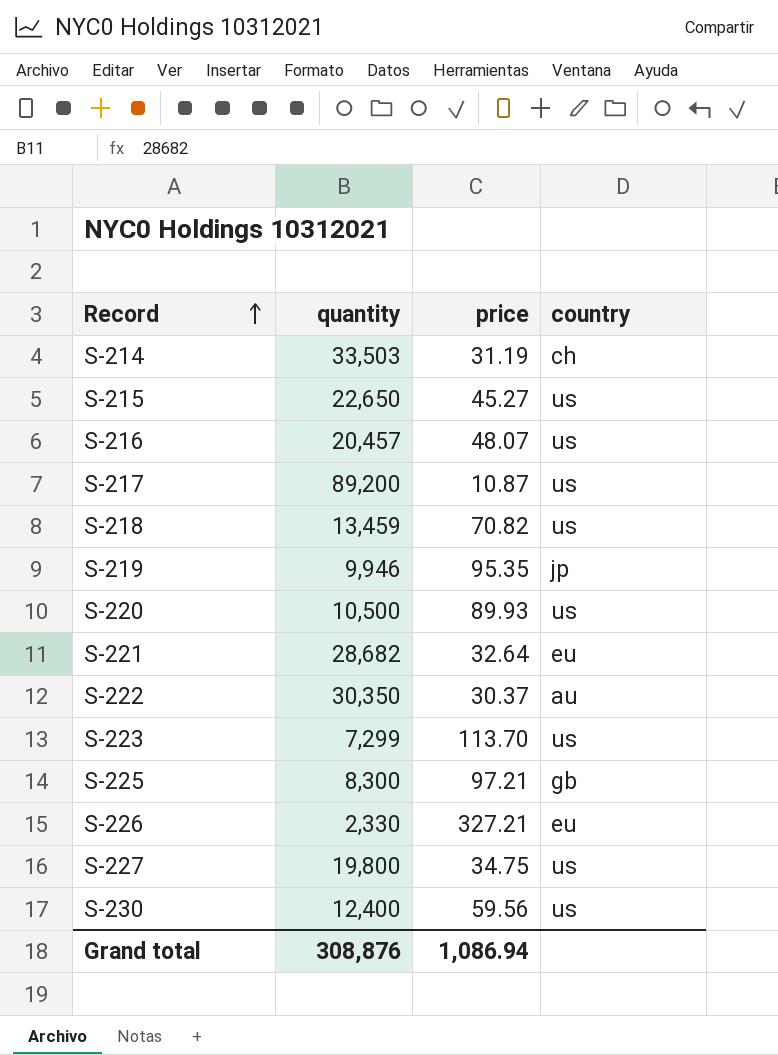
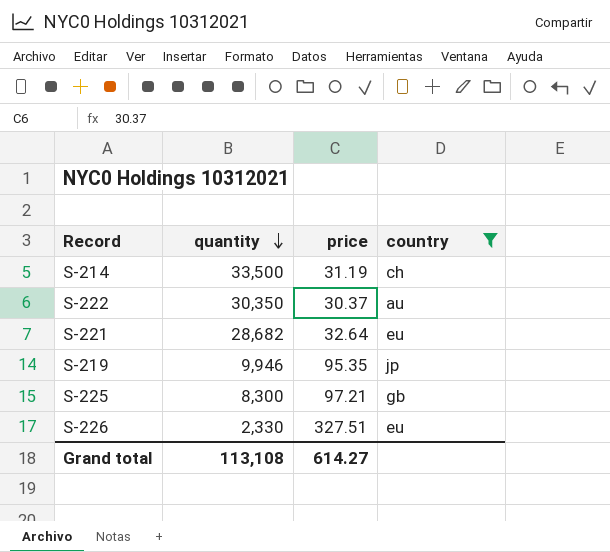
filter: none -> country != us
row order: Record ascending -> quantity descending
S-214 | quantity: 33,503 -> 33,500
S-226 | price: 327.21 -> 327.51
Grand total | quantity: 308,876 -> 113,108
Grand total | price: 1,086.94 -> 614.27

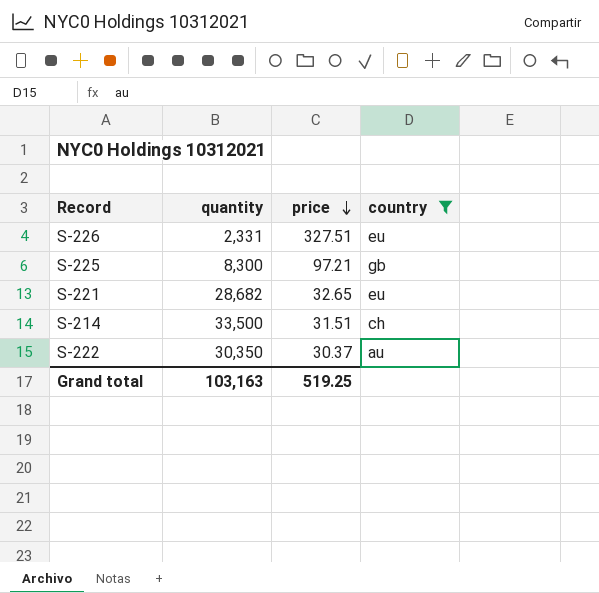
row order: quantity descending -> price descending
row S-219: 9,946 | 95.35 | jp -> none
S-226 | quantity: 2,330 -> 2,331
S-221 | price: 32.64 -> 32.65
S-214 | price: 31.19 -> 31.51
Grand total | quantity: 113,108 -> 103,163
Grand total | price: 614.27 -> 519.25

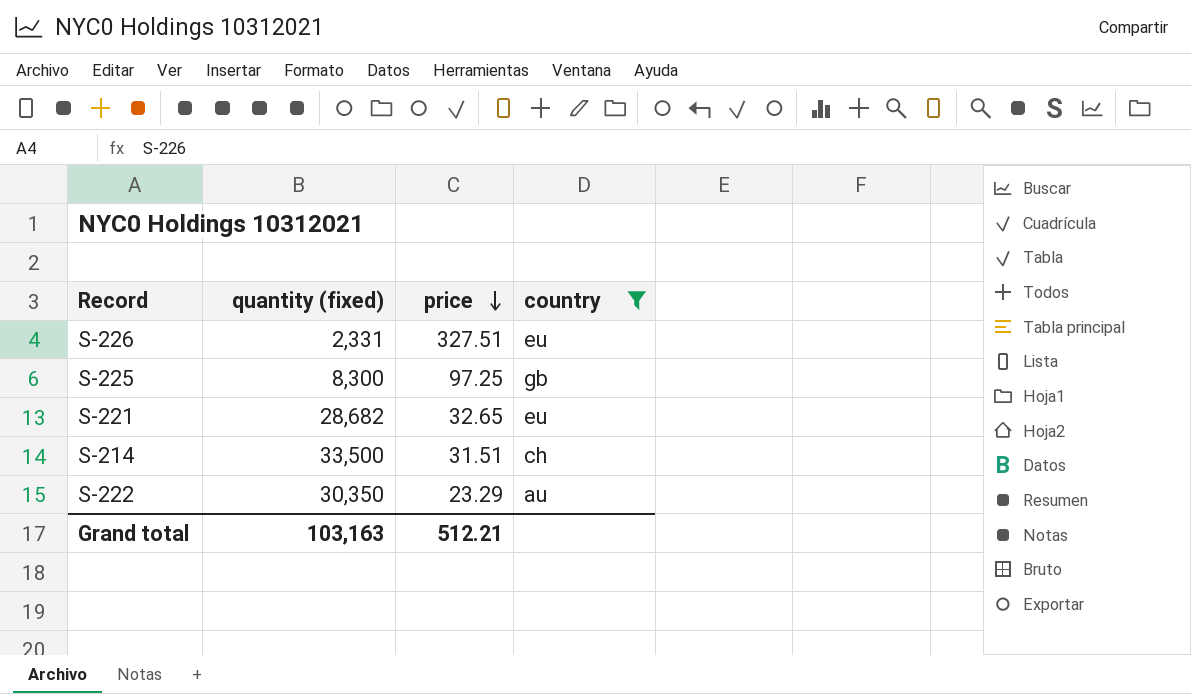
column name: quantity -> quantity (fixed)
S-225 | price: 97.21 -> 97.25
S-222 | price: 30.37 -> 23.29
Grand total | price: 519.25 -> 512.21

